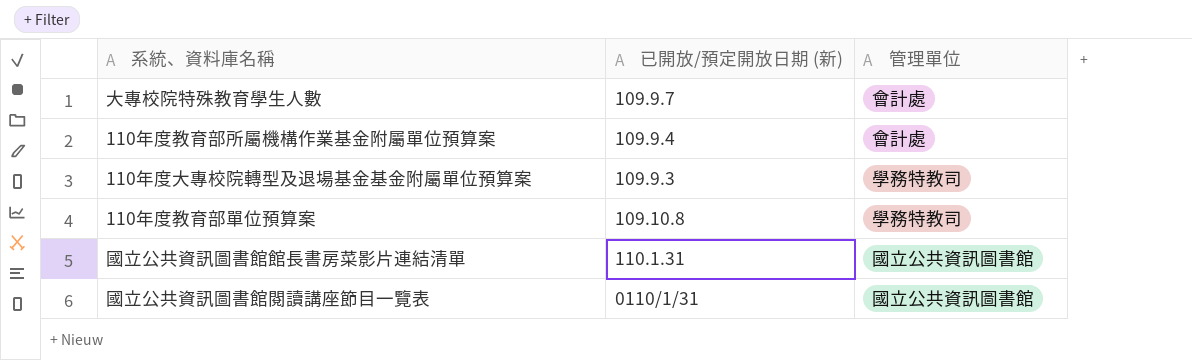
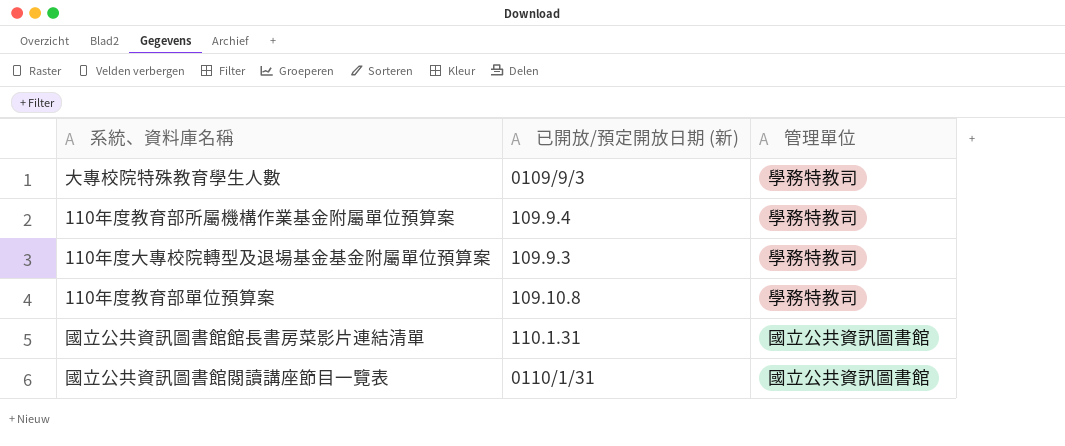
大專校院特殊教育學生人數 | 已開放/預定開放日期 (新): 109.9.7 -> 0109/9/3
大專校院特殊教育學生人數 | 管理單位: 會計處 -> 學務特教司
110年度教育部所屬機構作業基金附屬單位預算案 | 管理單位: 會計處 -> 學務特教司

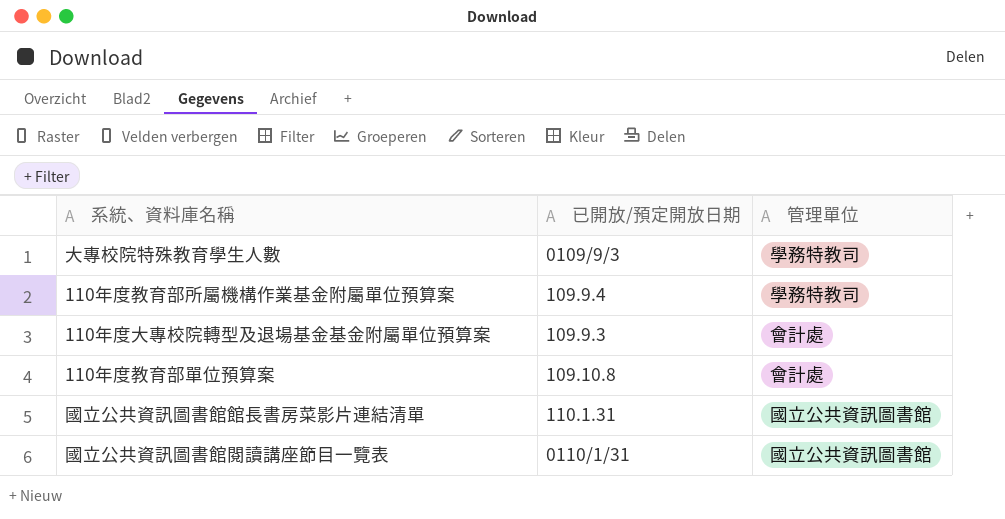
column name: 已開放/預定開放日期 (新) -> 已開放/預定開放日期
110年度大專校院轉型及退場基金基金附屬單位預算案 | 管理單位: 學務特教司 -> 會計處
110年度教育部單位預算案 | 管理單位: 學務特教司 -> 會計處

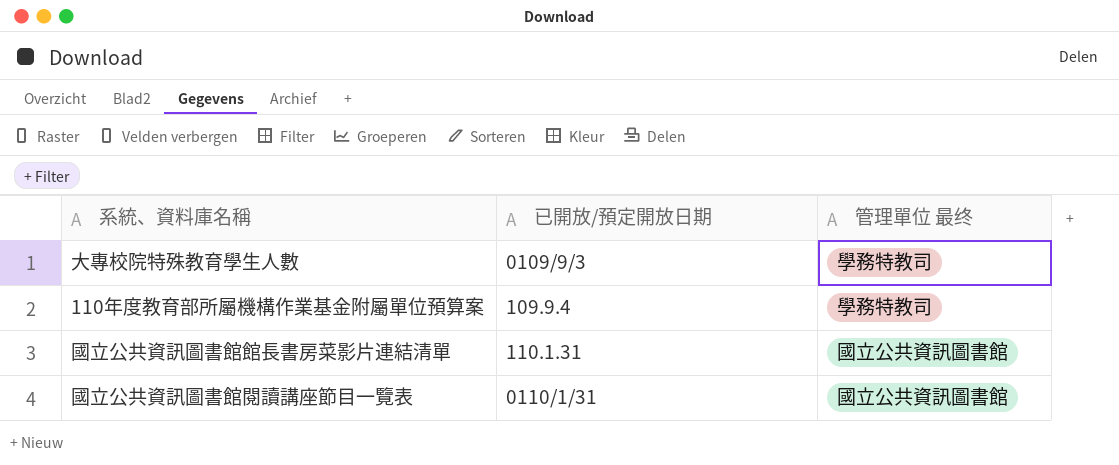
column name: 管理單位 -> 管理單位 最终
row 110年度大專校院轉型及退場基金基金附屬單位預算案: 109.9.3 | 會計處 -> none
row 110年度教育部單位預算案: 109.10.8 | 會計處 -> none

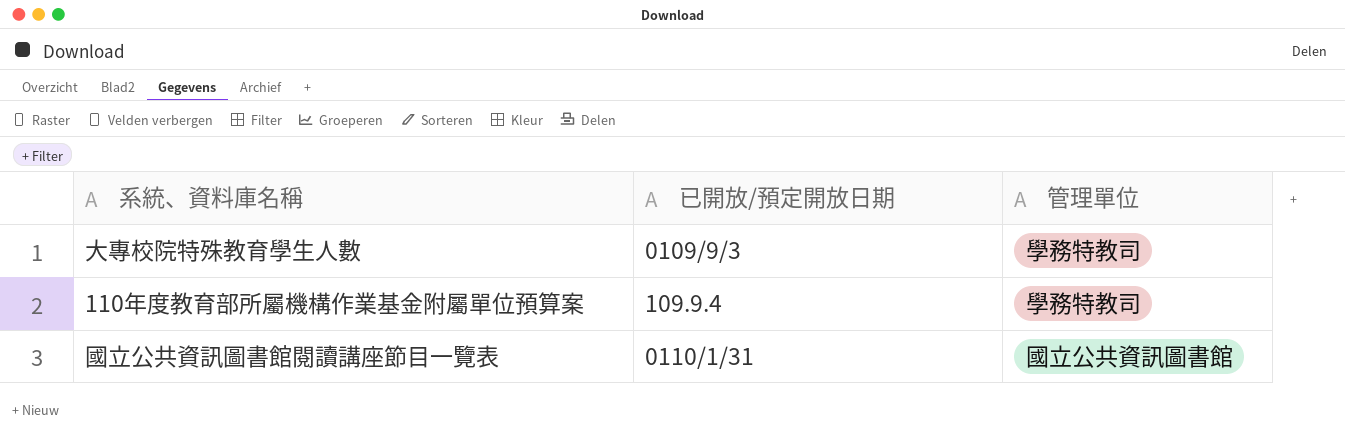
column name: 管理單位 最终 -> 管理單位
row 國立公共資訊圖書館館長書房菜影片連結清單: 110.1.31 | 國立公共資訊圖書館 -> none

